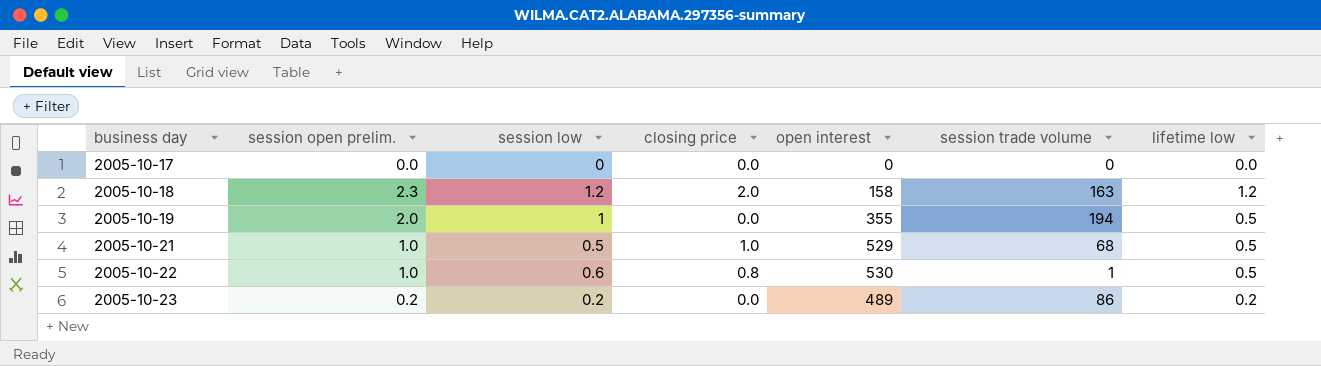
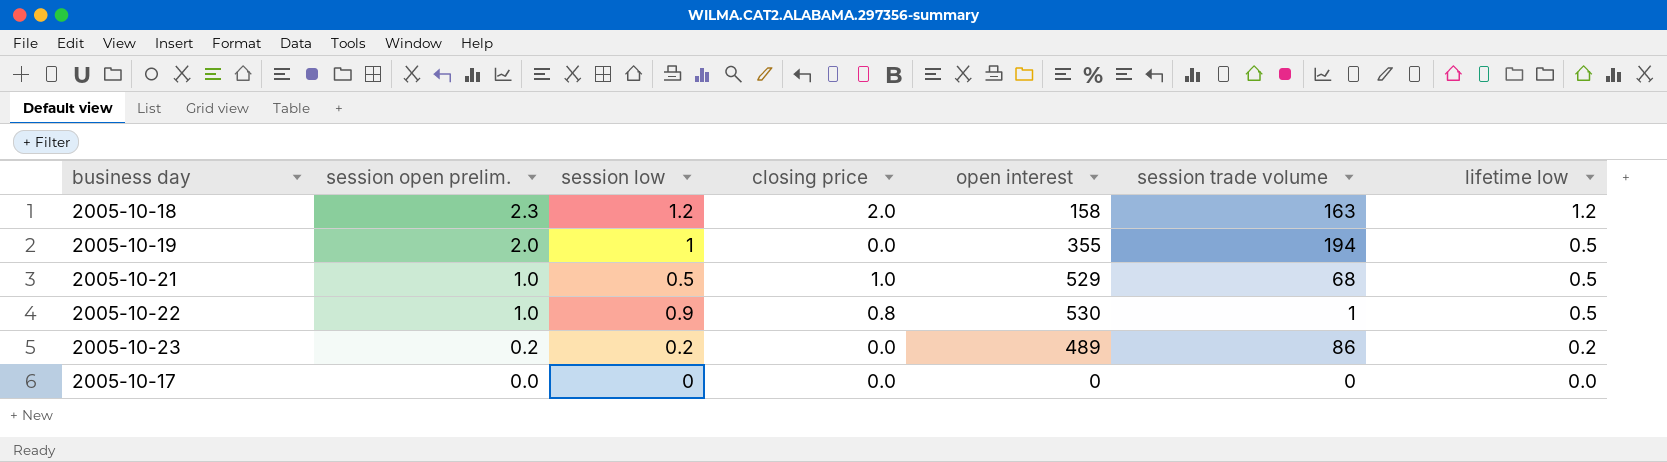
row order: business day ascending -> session open prelim. descending
2005-10-22 | session low: 0.6 -> 0.9

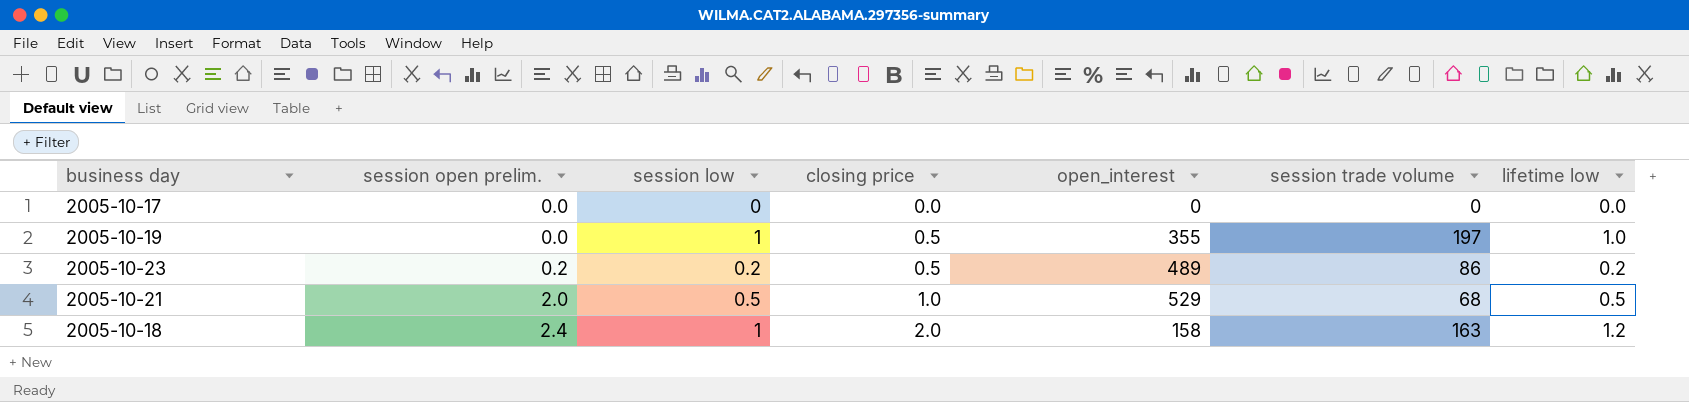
row order: session open prelim. descending -> session open prelim. ascending
column name: open interest -> open_interest
row 2005-10-22: 1.0 | 0.9 | 0.8 | 530 | 1 | 0.5 -> none
2005-10-19 | session open prelim.: 2.0 -> 0.0
2005-10-19 | closing price: 0.0 -> 0.5
2005-10-19 | session trade volume: 194 -> 197
2005-10-19 | lifetime low: 0.5 -> 1.0
2005-10-23 | closing price: 0.0 -> 0.5
2005-10-21 | session open prelim.: 1.0 -> 2.0
2005-10-18 | session open prelim.: 2.3 -> 2.4
2005-10-18 | session low: 1.2 -> 1

